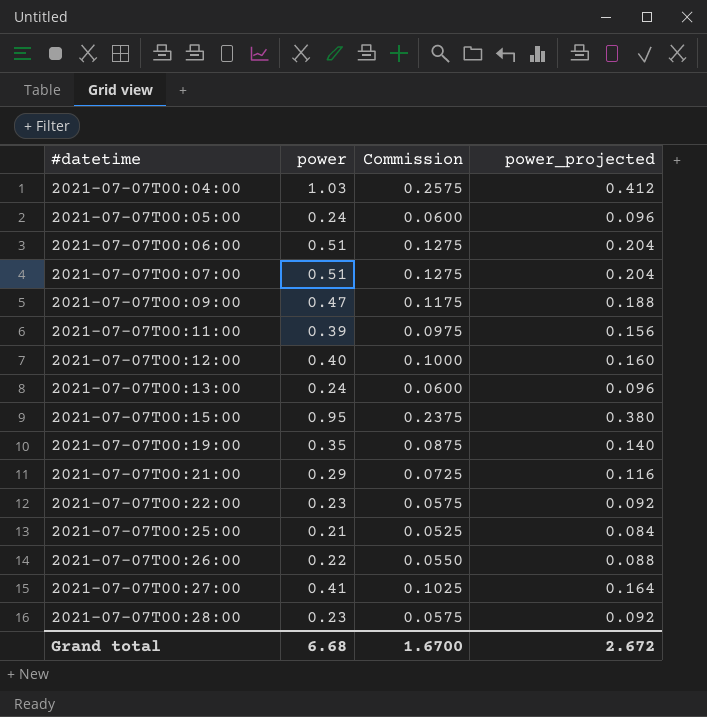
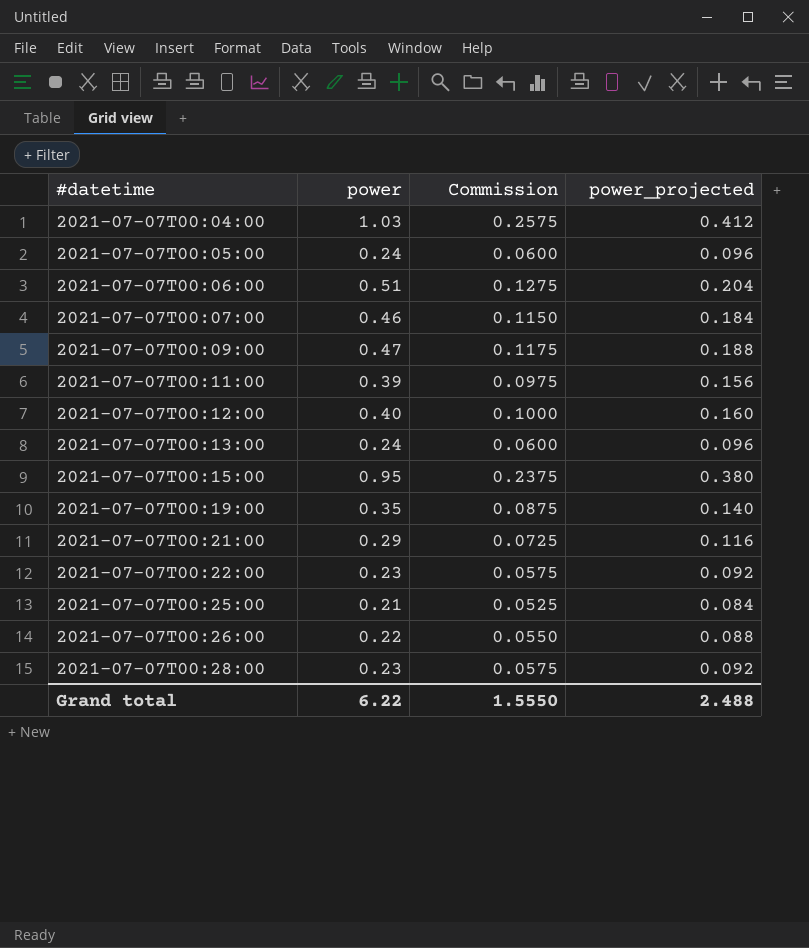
row 2021-07-07T00:27:00: 0.41 | 0.1025 | 0.164 -> none
2021-07-07T00:07:00 | power: 0.51 -> 0.46
2021-07-07T00:07:00 | Commission: 0.1275 -> 0.1150
2021-07-07T00:07:00 | power_projected: 0.204 -> 0.184
Grand total | power: 6.68 -> 6.22
Grand total | Commission: 1.6700 -> 1.5550
Grand total | power_projected: 2.672 -> 2.488

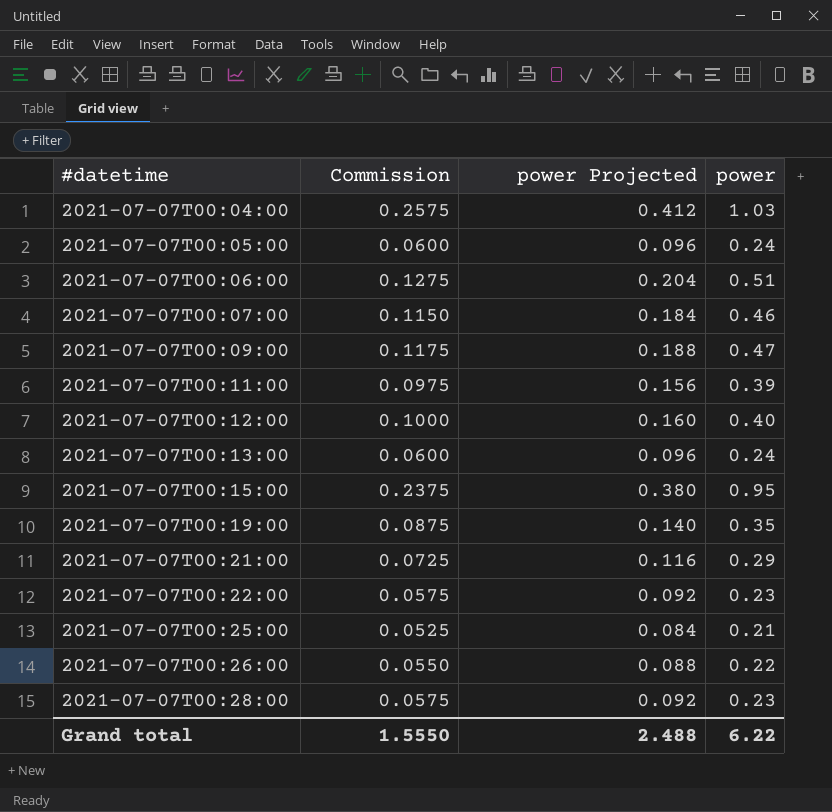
column name: power_projected -> power Projected
column power | position: 2 -> 4

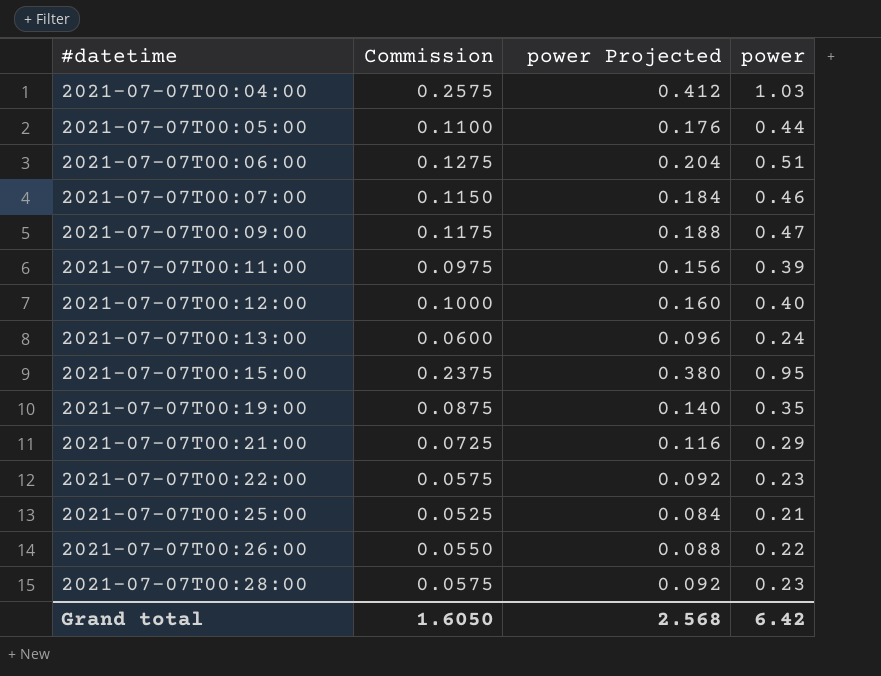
2021-07-07T00:05:00 | Commission: 0.0600 -> 0.1100
2021-07-07T00:05:00 | power Projected: 0.096 -> 0.176
2021-07-07T00:05:00 | power: 0.24 -> 0.44
Grand total | Commission: 1.5550 -> 1.6050
Grand total | power Projected: 2.488 -> 2.568
Grand total | power: 6.22 -> 6.42

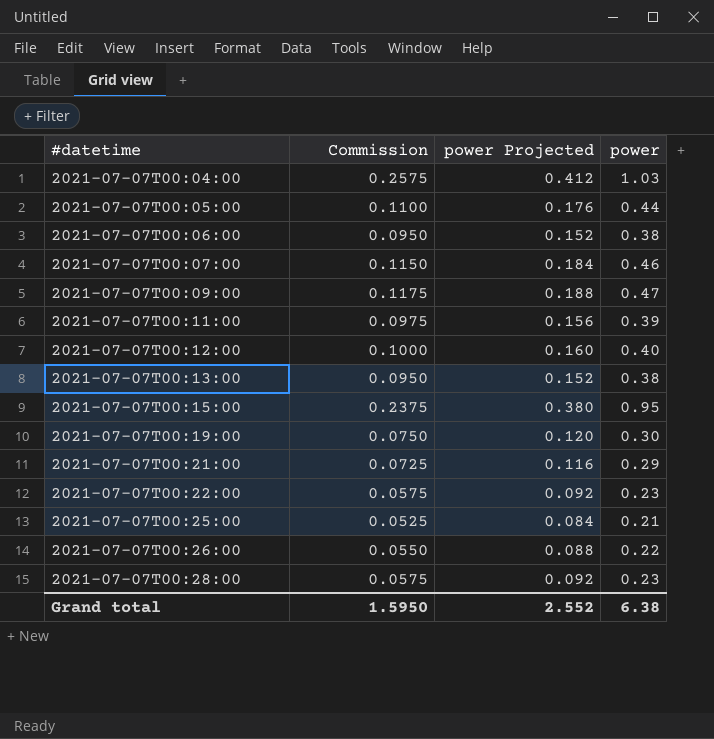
2021-07-07T00:06:00 | Commission: 0.1275 -> 0.0950
2021-07-07T00:06:00 | power Projected: 0.204 -> 0.152
2021-07-07T00:06:00 | power: 0.51 -> 0.38
2021-07-07T00:13:00 | Commission: 0.0600 -> 0.0950
2021-07-07T00:13:00 | power Projected: 0.096 -> 0.152
2021-07-07T00:13:00 | power: 0.24 -> 0.38
2021-07-07T00:19:00 | Commission: 0.0875 -> 0.0750
2021-07-07T00:19:00 | power Projected: 0.140 -> 0.120
2021-07-07T00:19:00 | power: 0.35 -> 0.30
Grand total | Commission: 1.6050 -> 1.5950
Grand total | power Projected: 2.568 -> 2.552
Grand total | power: 6.42 -> 6.38

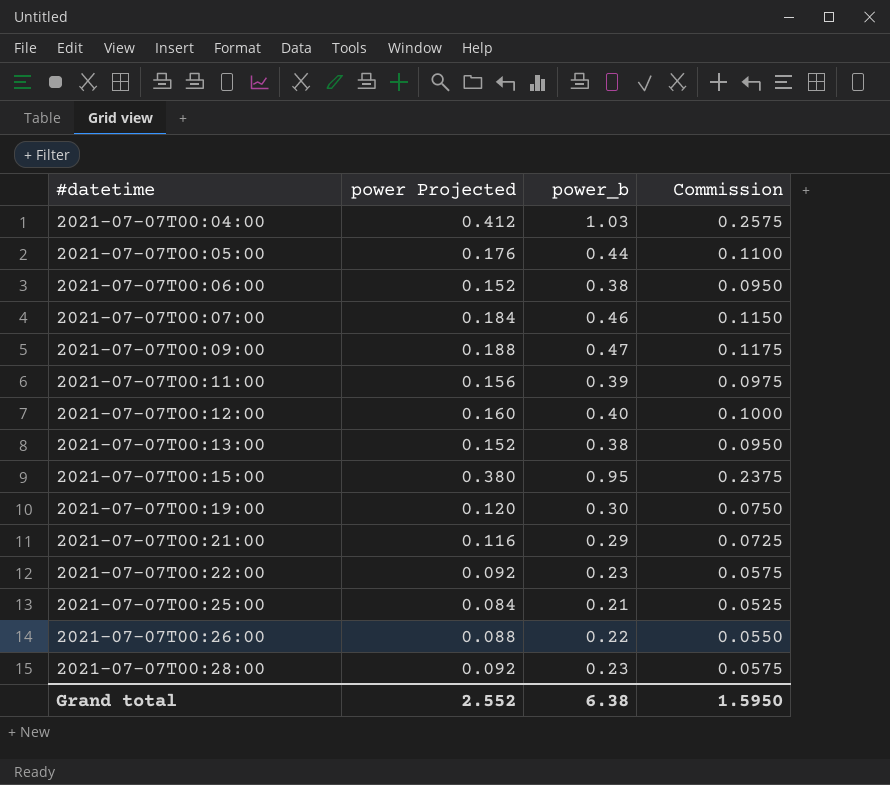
column name: power -> power_b
column Commission | position: 2 -> 4

